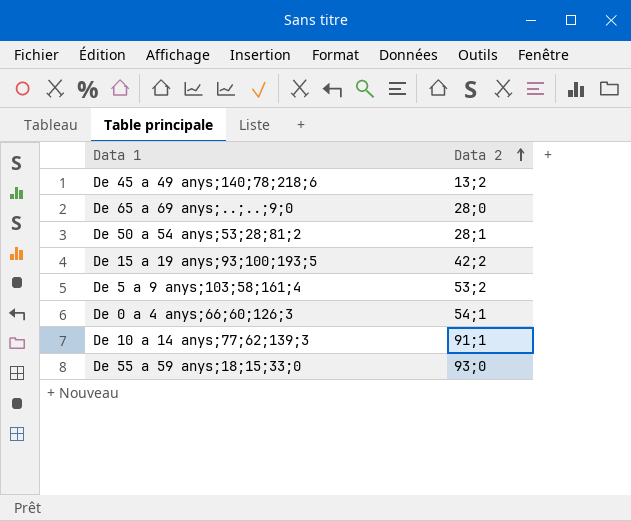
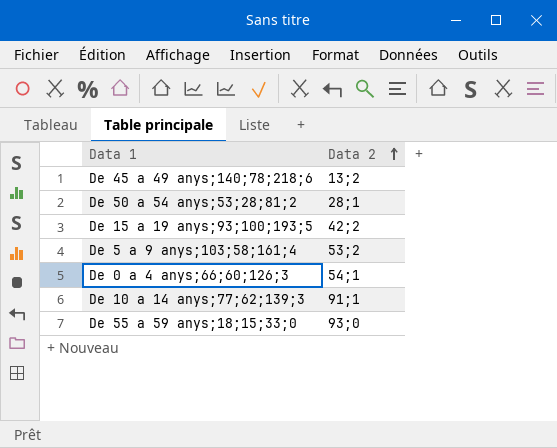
row De 65 a 69 anys;..;..;9;0: 28;0 -> none

